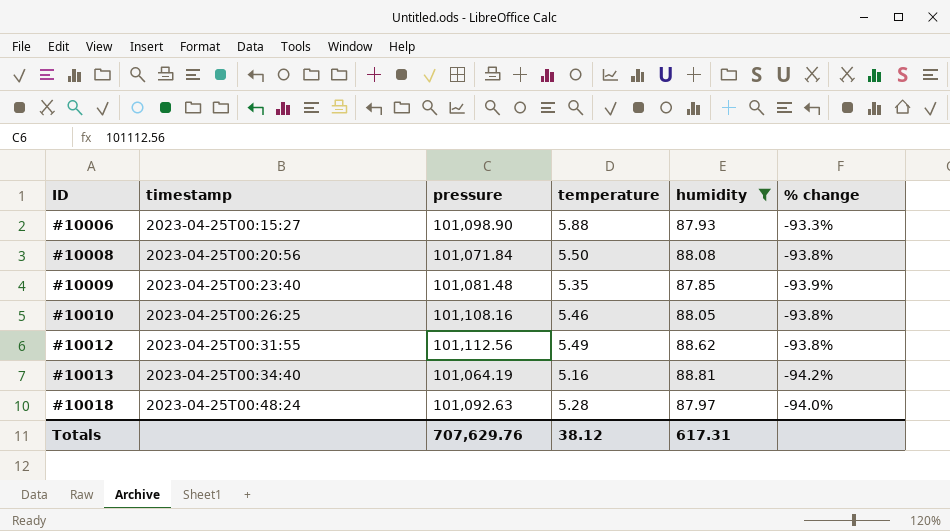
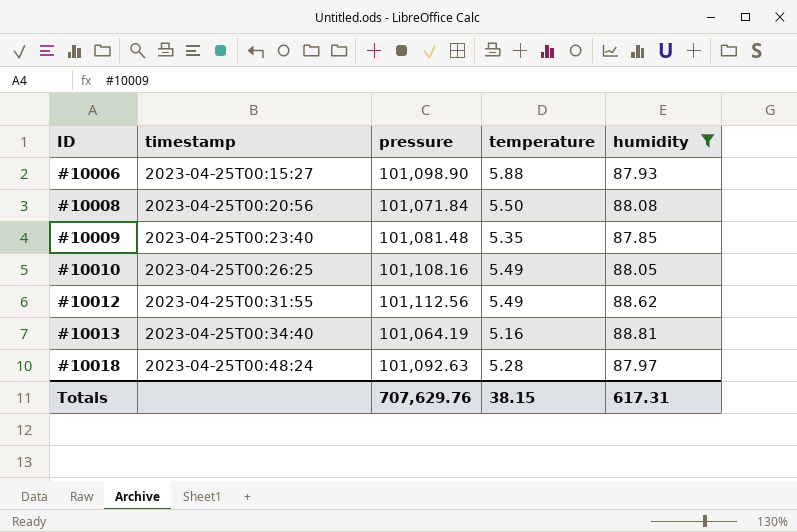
column % change | formula: ([temperature] - [humidity]) / [humidity] -> none
#10010 | temperature: 5.46 -> 5.49
Totals | temperature: 38.12 -> 38.15

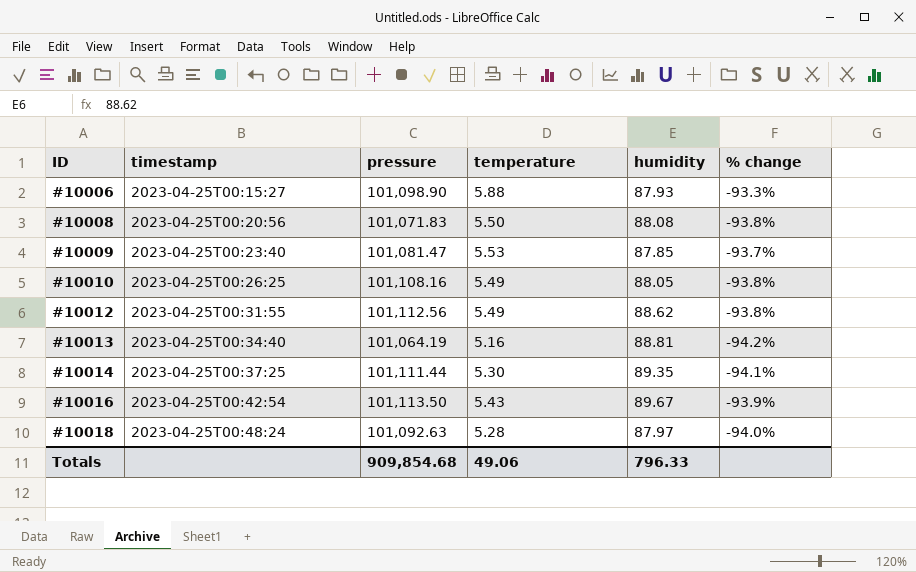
filter: humidity <= 88.81 -> none
column % change | formula: none -> ([temperature] - [humidity]) / [humidity]
#10008 | pressure: 101,071.84 -> 101,071.83
#10009 | pressure: 101,081.48 -> 101,081.47
#10009 | temperature: 5.35 -> 5.53
Totals | pressure: 707,629.76 -> 909,854.68
Totals | temperature: 38.15 -> 49.06
Totals | humidity: 617.31 -> 796.33

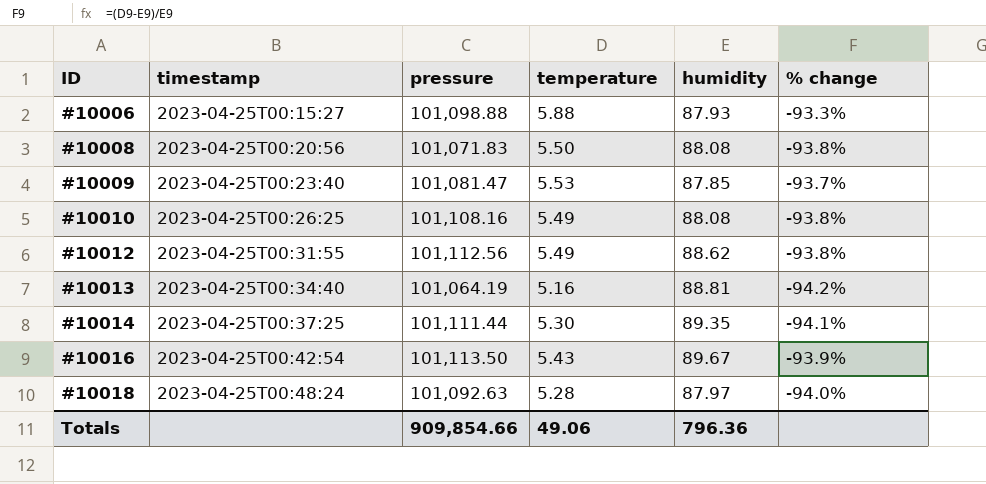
#10006 | pressure: 101,098.90 -> 101,098.88
#10010 | humidity: 88.05 -> 88.08
Totals | pressure: 909,854.68 -> 909,854.66
Totals | humidity: 796.33 -> 796.36

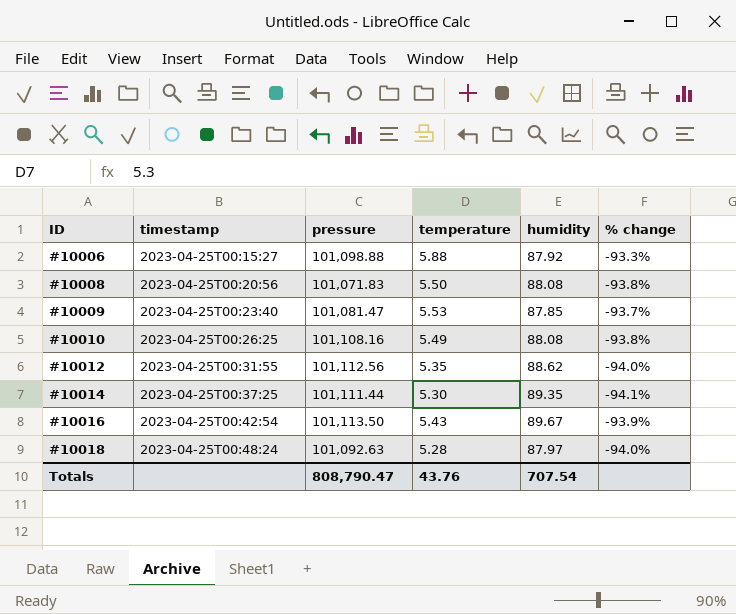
row #10013: 2023-04-25T00:34:40 | 101,064.19 | 5.16 | 88.81 | -94.2% -> none
#10006 | humidity: 87.93 -> 87.92
#10012 | temperature: 5.49 -> 5.35
#10012 | % change: -93.8% -> -94.0%
Totals | pressure: 909,854.66 -> 808,790.47
Totals | temperature: 49.06 -> 43.76
Totals | humidity: 796.36 -> 707.54

